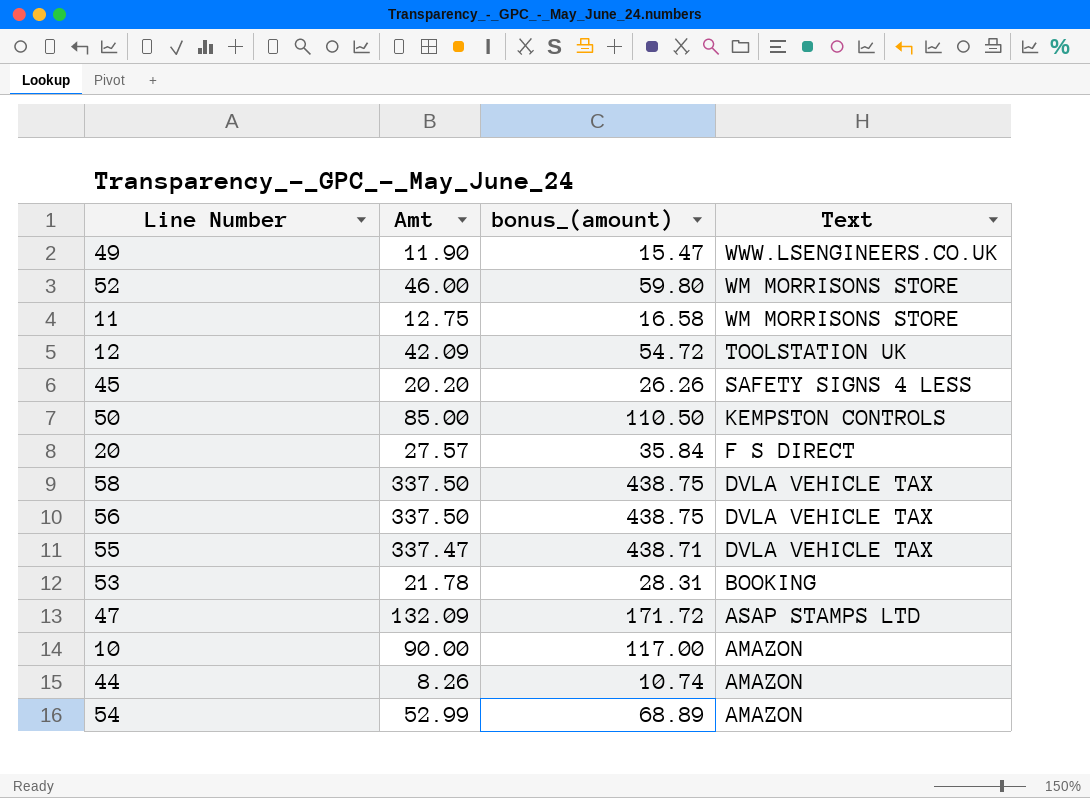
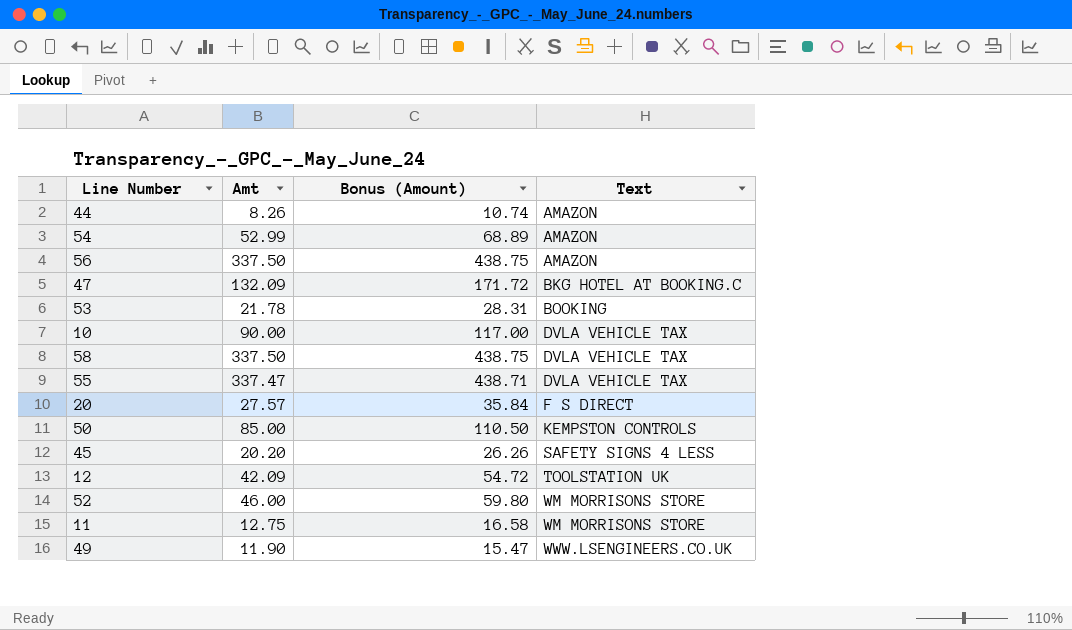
row order: Text descending -> Text ascending
column name: bonus_(amount) -> Bonus (Amount)
56 | Text: DVLA VEHICLE TAX -> AMAZON
47 | Text: ASAP STAMPS LTD -> BKG HOTEL AT BOOKING.C
10 | Text: AMAZON -> DVLA VEHICLE TAX

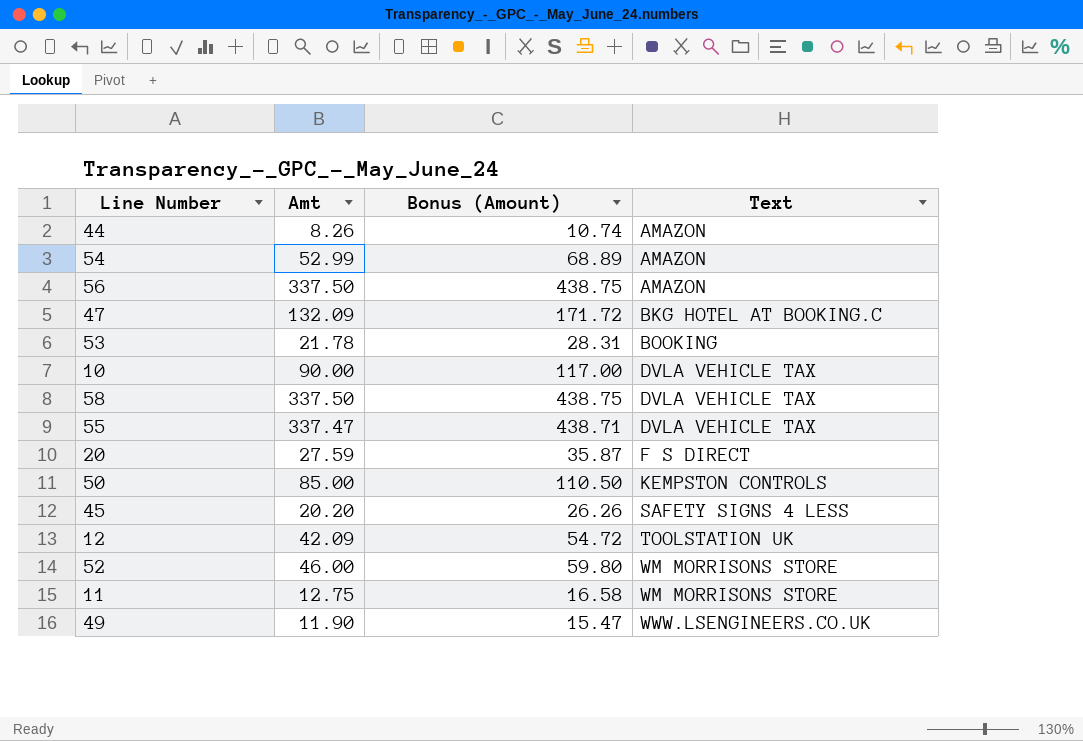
20 | Amt: 27.57 -> 27.59
20 | Bonus (Amount): 35.84 -> 35.87

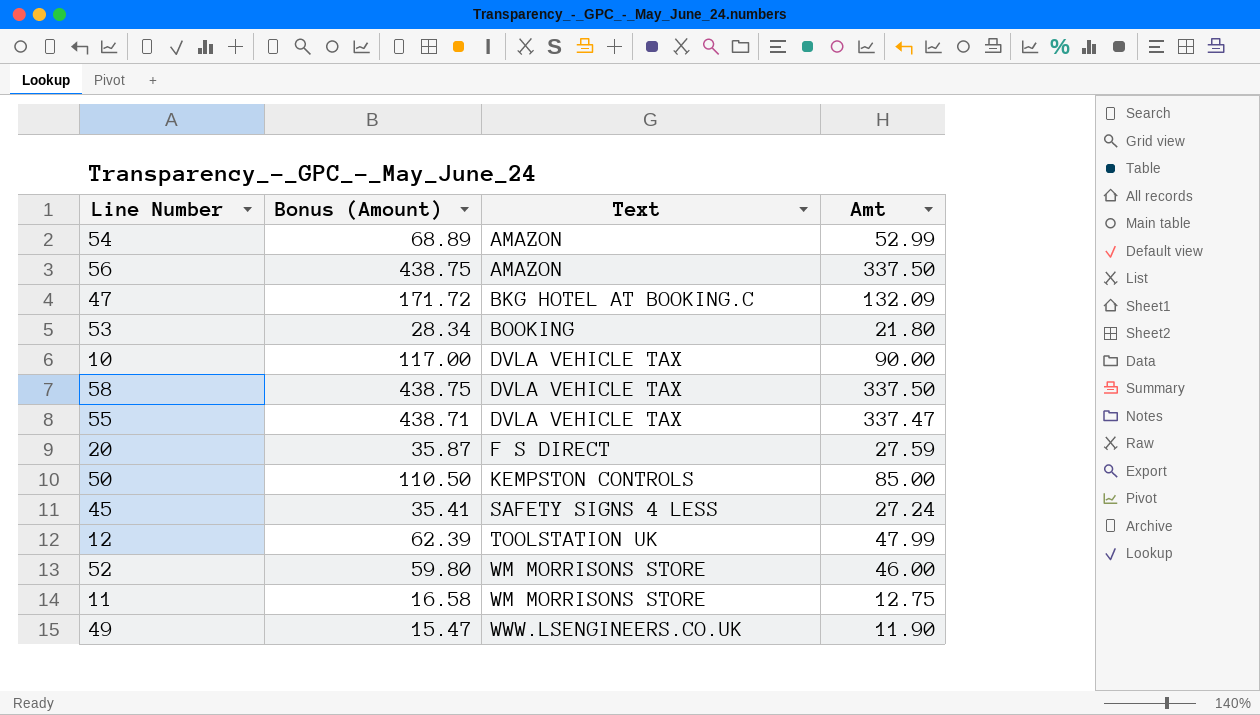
column Amt | position: 2 -> 4
row 44: 8.26 | 10.74 | AMAZON -> none
53 | Bonus (Amount): 28.31 -> 28.34
53 | Amt: 21.78 -> 21.80
45 | Bonus (Amount): 26.26 -> 35.41
45 | Amt: 20.20 -> 27.24
12 | Bonus (Amount): 54.72 -> 62.39
12 | Amt: 42.09 -> 47.99

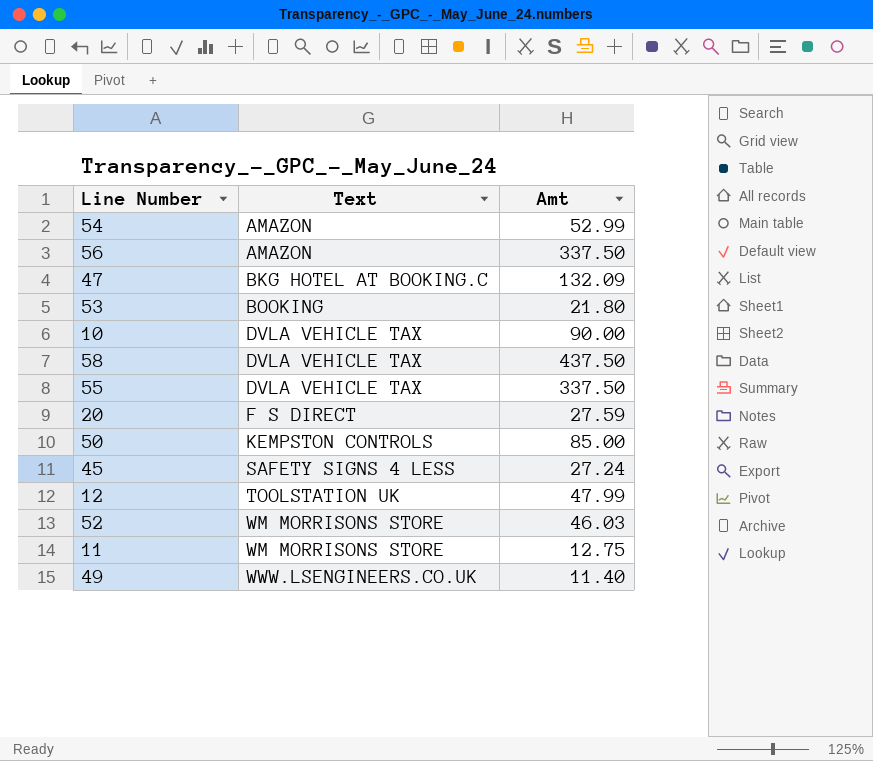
column Bonus (Amount) | formula: [Amt] * 1.3 -> none
58 | Amt: 337.50 -> 437.50
55 | Amt: 337.47 -> 337.50
52 | Amt: 46.00 -> 46.03
49 | Amt: 11.90 -> 11.40

